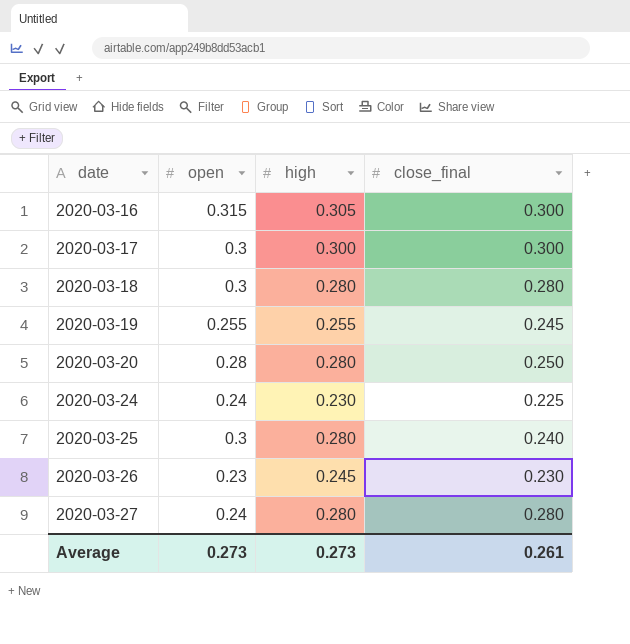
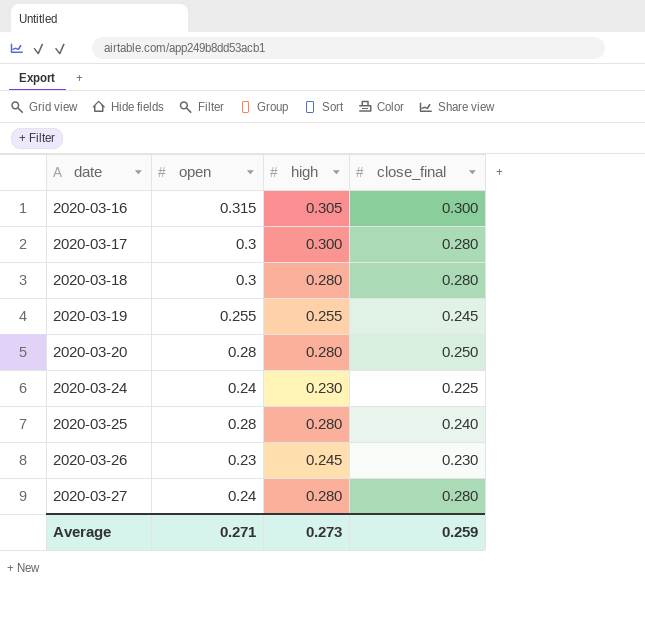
2020-03-17 | close_final: 0.300 -> 0.280
2020-03-25 | open: 0.3 -> 0.28
Average | open: 0.273 -> 0.271
Average | close_final: 0.261 -> 0.259

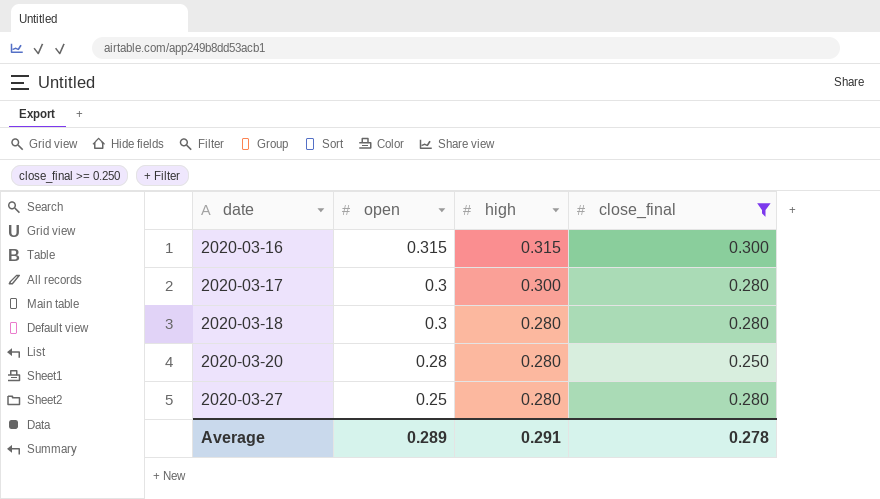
filter: none -> close_final >= 0.250
2020-03-16 | high: 0.305 -> 0.315
2020-03-27 | open: 0.24 -> 0.25
Average | open: 0.271 -> 0.289
Average | high: 0.273 -> 0.291
Average | close_final: 0.259 -> 0.278

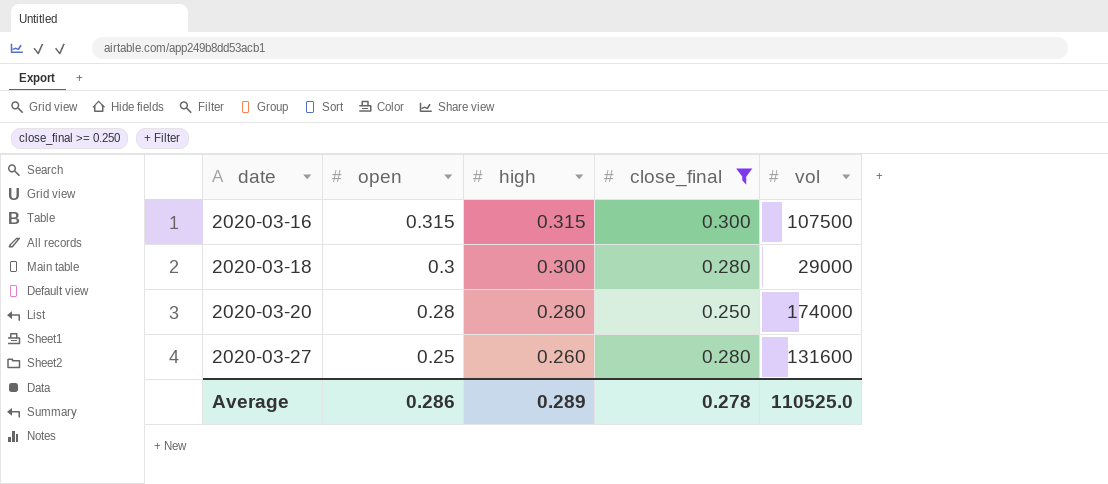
column vol | position: none -> 5
row 2020-03-17: 0.3 | 0.300 | 0.280 -> none
2020-03-18 | high: 0.280 -> 0.300
2020-03-27 | high: 0.280 -> 0.260
Average | open: 0.289 -> 0.286
Average | high: 0.291 -> 0.289

